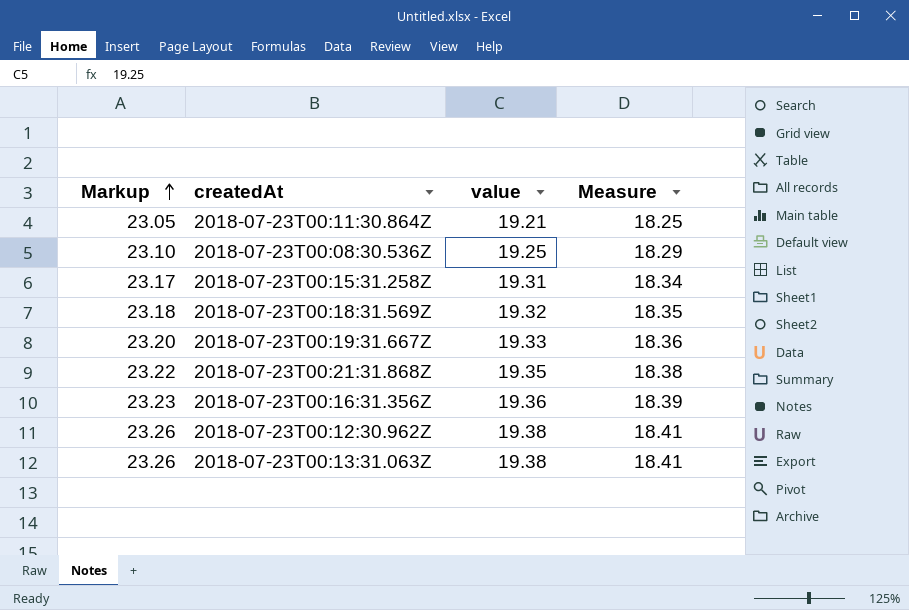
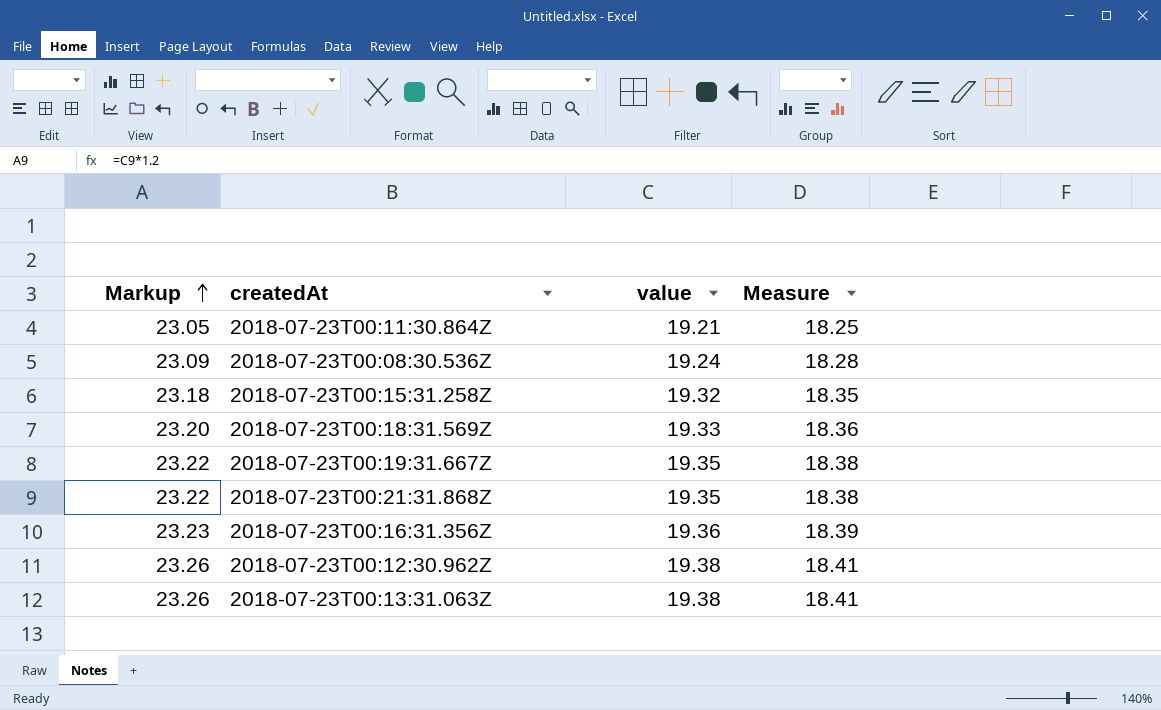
2018-07-23T00:08:30.536Z | Markup: 23.10 -> 23.09
2018-07-23T00:08:30.536Z | value: 19.25 -> 19.24
2018-07-23T00:08:30.536Z | Measure: 18.29 -> 18.28
2018-07-23T00:15:31.258Z | Markup: 23.17 -> 23.18
2018-07-23T00:15:31.258Z | value: 19.31 -> 19.32
2018-07-23T00:15:31.258Z | Measure: 18.34 -> 18.35
2018-07-23T00:18:31.569Z | Markup: 23.18 -> 23.20
2018-07-23T00:18:31.569Z | value: 19.32 -> 19.33
2018-07-23T00:18:31.569Z | Measure: 18.35 -> 18.36
2018-07-23T00:19:31.667Z | Markup: 23.20 -> 23.22
2018-07-23T00:19:31.667Z | value: 19.33 -> 19.35
2018-07-23T00:19:31.667Z | Measure: 18.36 -> 18.38

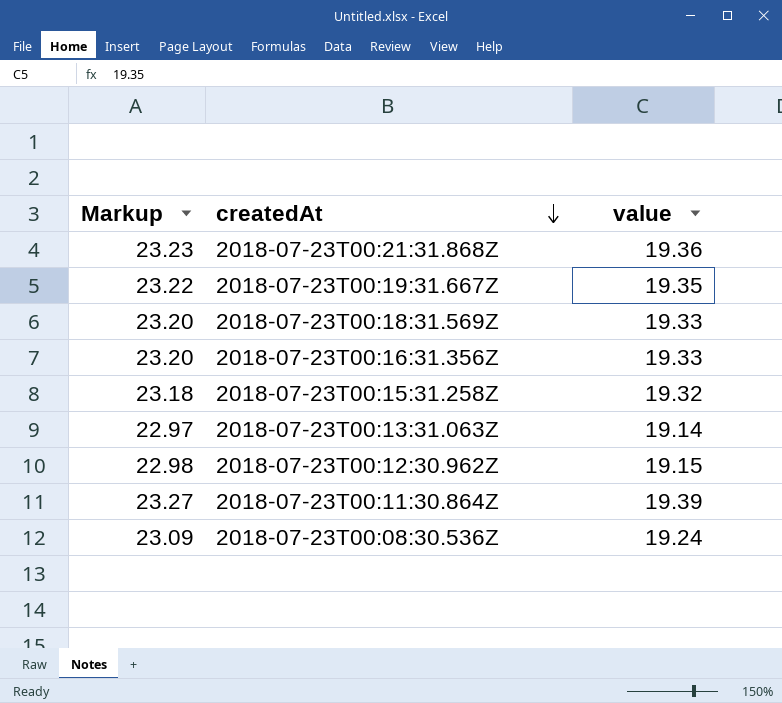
row order: Markup ascending -> createdAt descending
column Measure | formula: [value] * 0.95 -> none
2018-07-23T00:21:31.868Z | Markup: 23.22 -> 23.23
2018-07-23T00:21:31.868Z | value: 19.35 -> 19.36
2018-07-23T00:16:31.356Z | Markup: 23.23 -> 23.20
2018-07-23T00:16:31.356Z | value: 19.36 -> 19.33
2018-07-23T00:13:31.063Z | Markup: 23.26 -> 22.97
2018-07-23T00:13:31.063Z | value: 19.38 -> 19.14
2018-07-23T00:12:30.962Z | Markup: 23.26 -> 22.98
2018-07-23T00:12:30.962Z | value: 19.38 -> 19.15
2018-07-23T00:11:30.864Z | Markup: 23.05 -> 23.27
2018-07-23T00:11:30.864Z | value: 19.21 -> 19.39

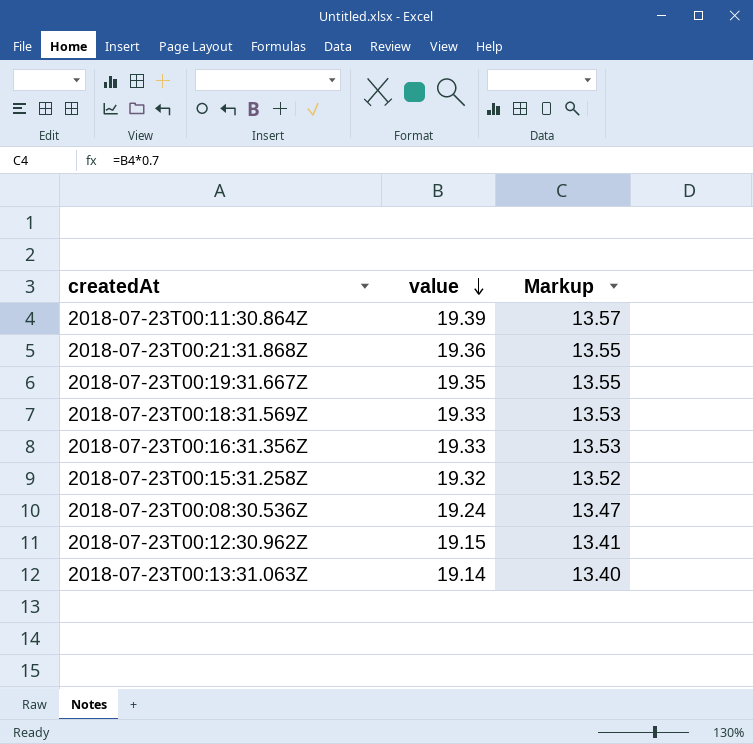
row order: createdAt descending -> value descending
column Markup | formula: [value] * 1.2 -> [value] * 0.7
column Markup | position: 1 -> 3

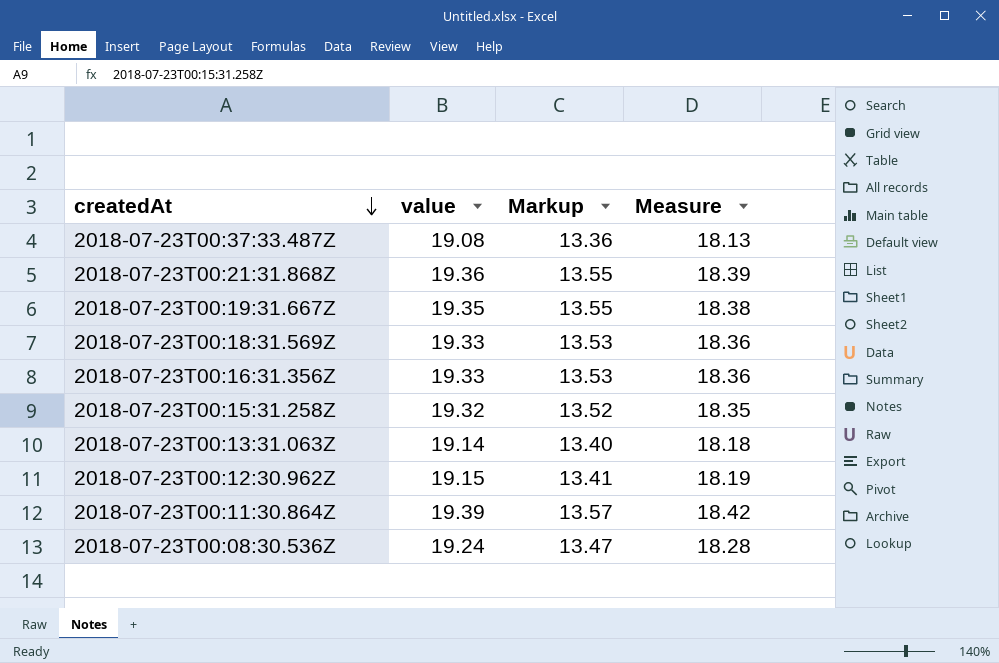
row order: value descending -> createdAt descending
column Measure | formula: none -> [value] * 0.95
row 2018-07-23T00:37:33.487Z: none -> 19.08 | 13.36 | 18.13

